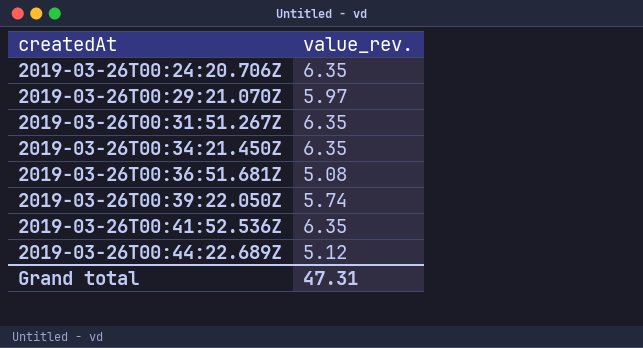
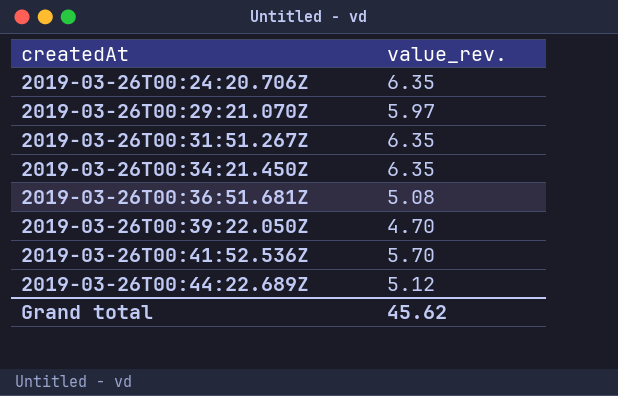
2019-03-26T00:39:22.050Z | value_rev.: 5.74 -> 4.70
2019-03-26T00:41:52.536Z | value_rev.: 6.35 -> 5.70
Grand total | value_rev.: 47.31 -> 45.62

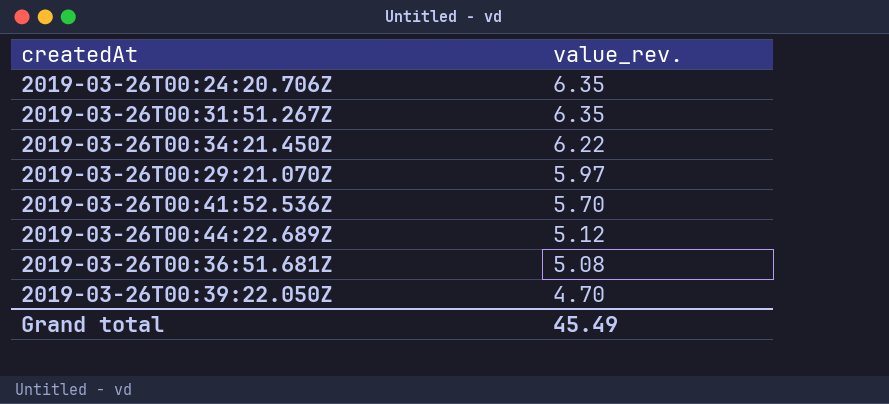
row order: createdAt ascending -> value_rev. descending
2019-03-26T00:34:21.450Z | value_rev.: 6.35 -> 6.22
Grand total | value_rev.: 45.62 -> 45.49

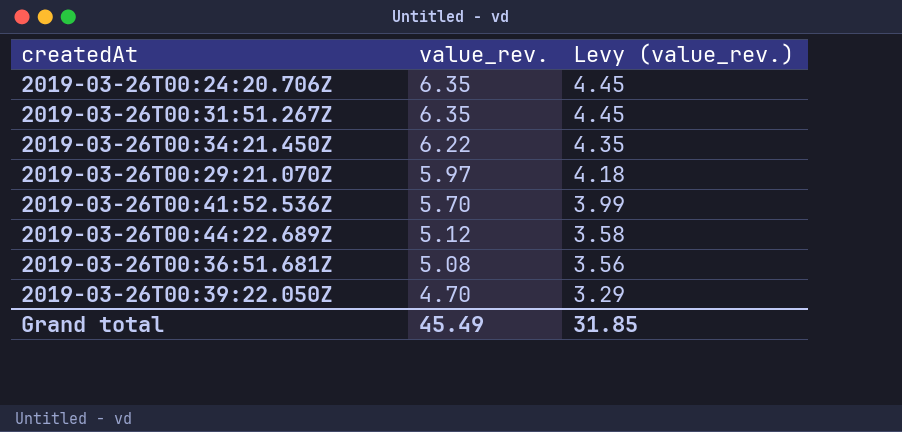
column Levy (value_rev.) | formula: none -> [value_rev.] * 0.7

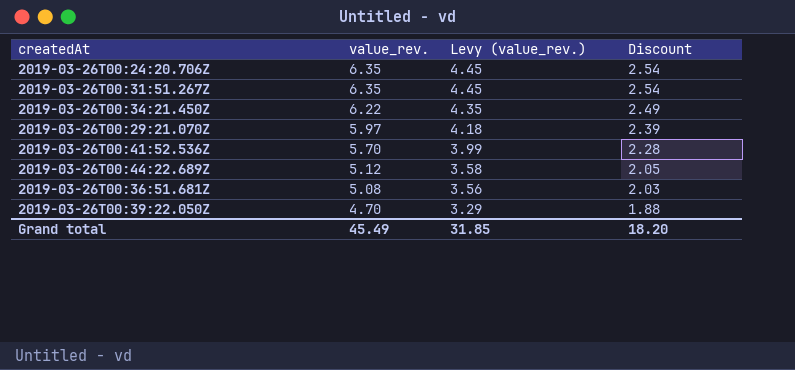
column Discount | formula: none -> [value_rev.] * 0.4

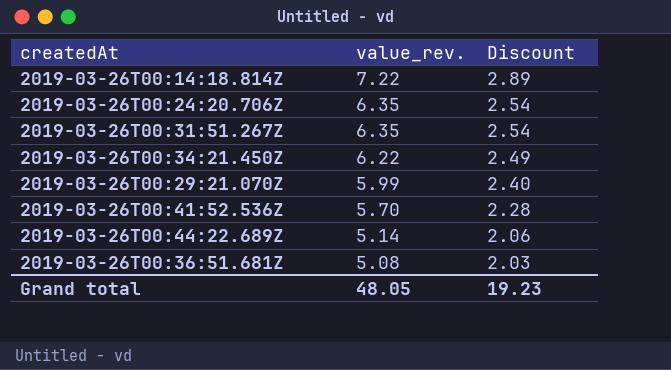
column Levy (value_rev.) | formula: [value_rev.] * 0.7 -> none
row 2019-03-26T00:39:22.050Z: 4.70 | 3.29 | 1.88 -> none
row 2019-03-26T00:14:18.814Z: none -> 7.22 | 2.89
2019-03-26T00:29:21.070Z | value_rev.: 5.97 -> 5.99
2019-03-26T00:29:21.070Z | Discount: 2.39 -> 2.40
2019-03-26T00:44:22.689Z | value_rev.: 5.12 -> 5.14
2019-03-26T00:44:22.689Z | Discount: 2.05 -> 2.06
Grand total | value_rev.: 45.49 -> 48.05
Grand total | Discount: 18.20 -> 19.23

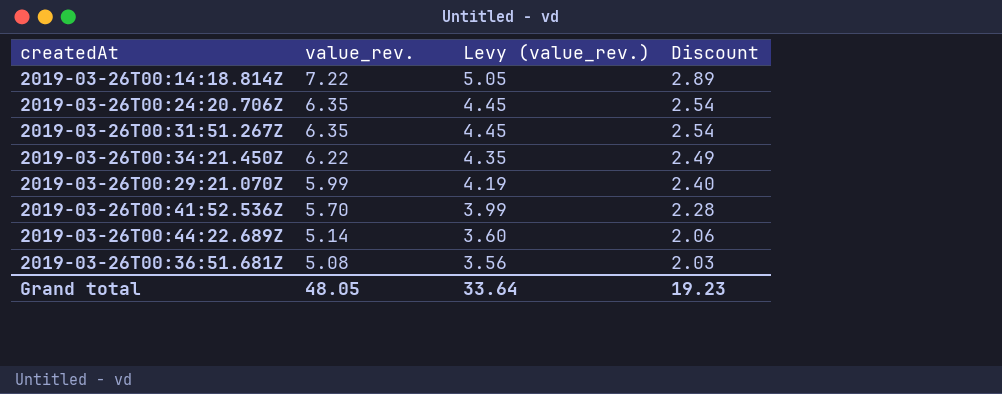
column Levy (value_rev.) | formula: none -> [value_rev.] * 0.7

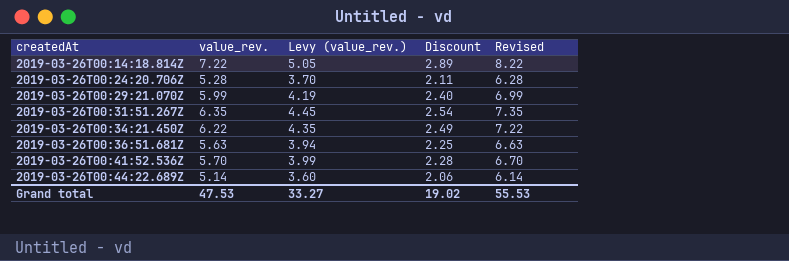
row order: value_rev. descending -> createdAt ascending
column Revised | formula: none -> [value_rev.] + 1
2019-03-26T00:24:20.706Z | value_rev.: 6.35 -> 5.28
2019-03-26T00:24:20.706Z | Levy (value_rev.): 4.45 -> 3.70
2019-03-26T00:24:20.706Z | Discount: 2.54 -> 2.11
2019-03-26T00:36:51.681Z | value_rev.: 5.08 -> 5.63
2019-03-26T00:36:51.681Z | Levy (value_rev.): 3.56 -> 3.94
2019-03-26T00:36:51.681Z | Discount: 2.03 -> 2.25
Grand total | value_rev.: 48.05 -> 47.53
Grand total | Levy (value_rev.): 33.64 -> 33.27
Grand total | Discount: 19.23 -> 19.02

